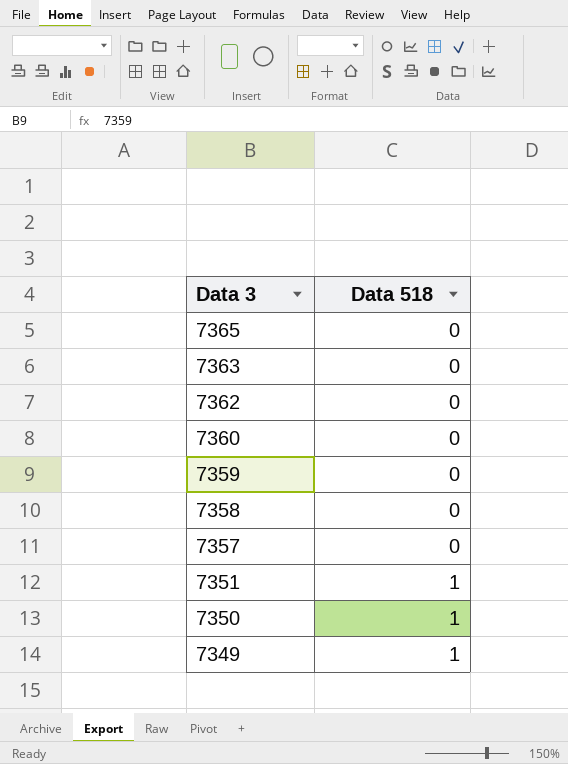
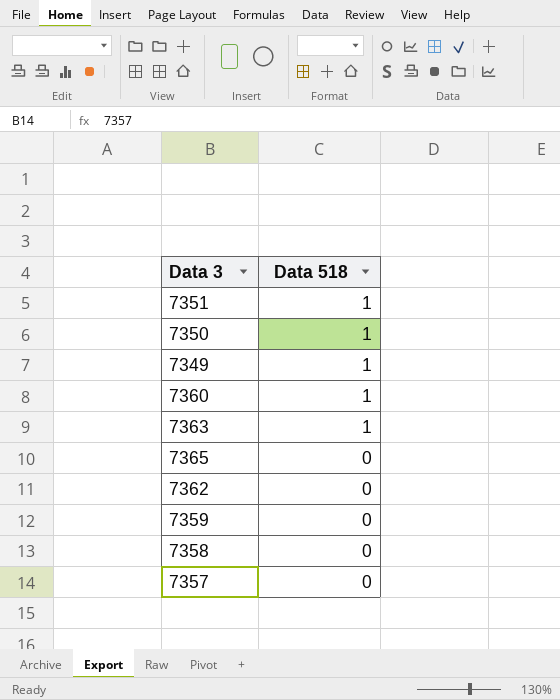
row order: Data 3 descending -> Data 518 descending
7360 | Data 518: 0 -> 1
7363 | Data 518: 0 -> 1

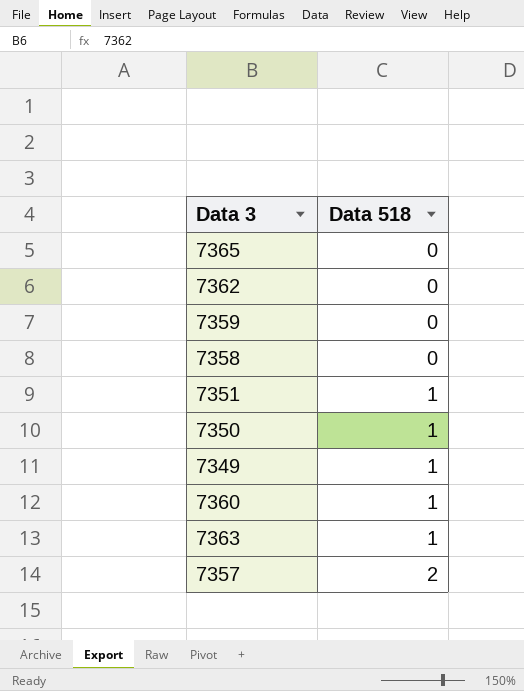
row order: Data 518 descending -> Data 518 ascending
7357 | Data 518: 0 -> 2

